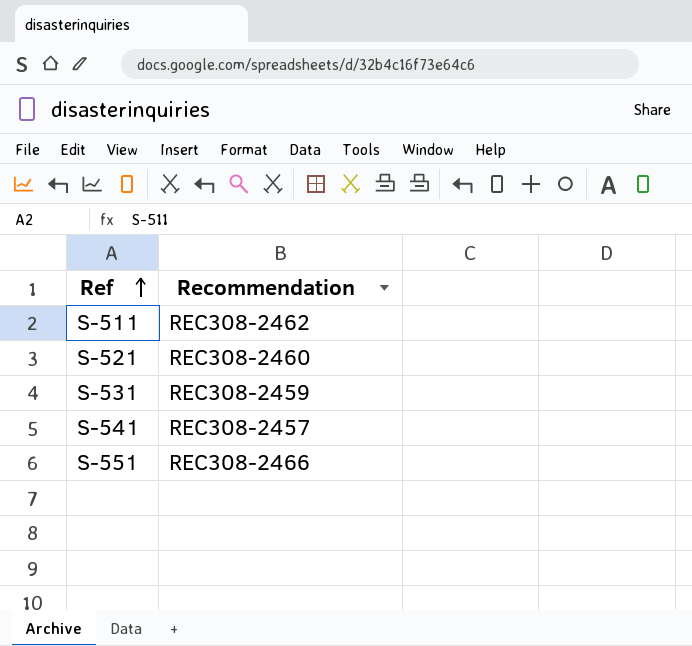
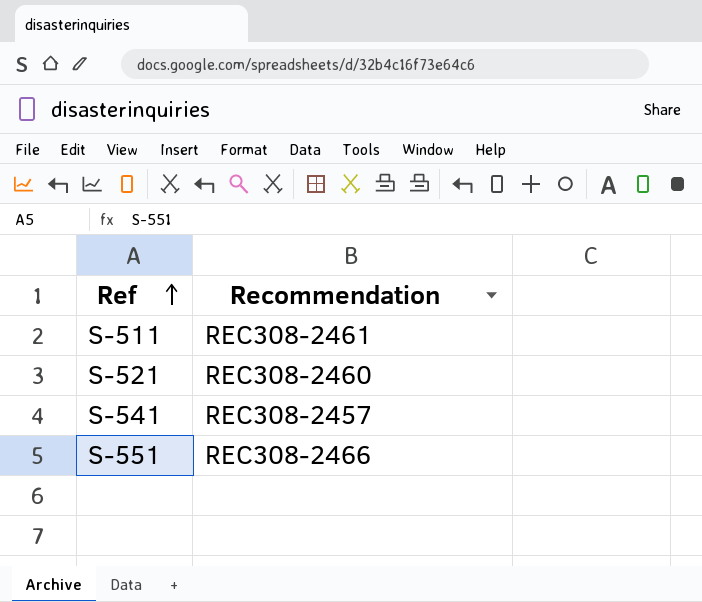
row S-531: REC308-2459 -> none
S-511 | Recommendation: REC308-2462 -> REC308-2461

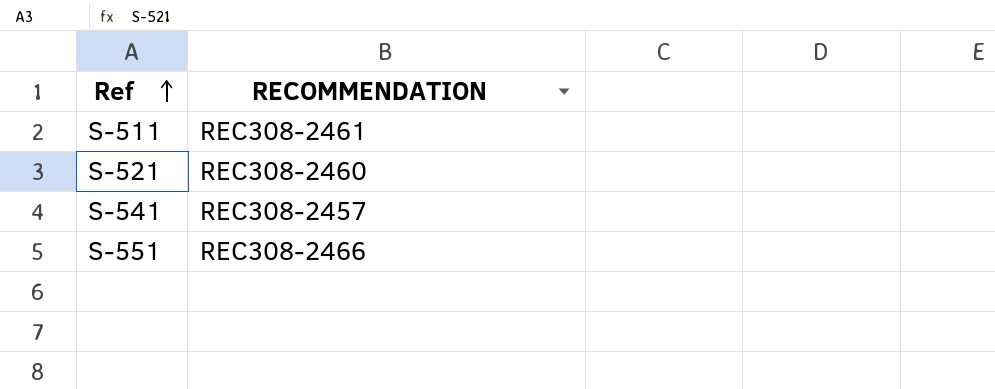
column name: Recommendation -> RECOMMENDATION

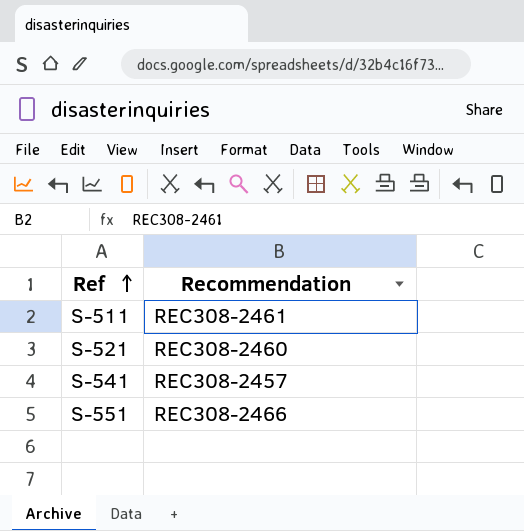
column name: RECOMMENDATION -> Recommendation

